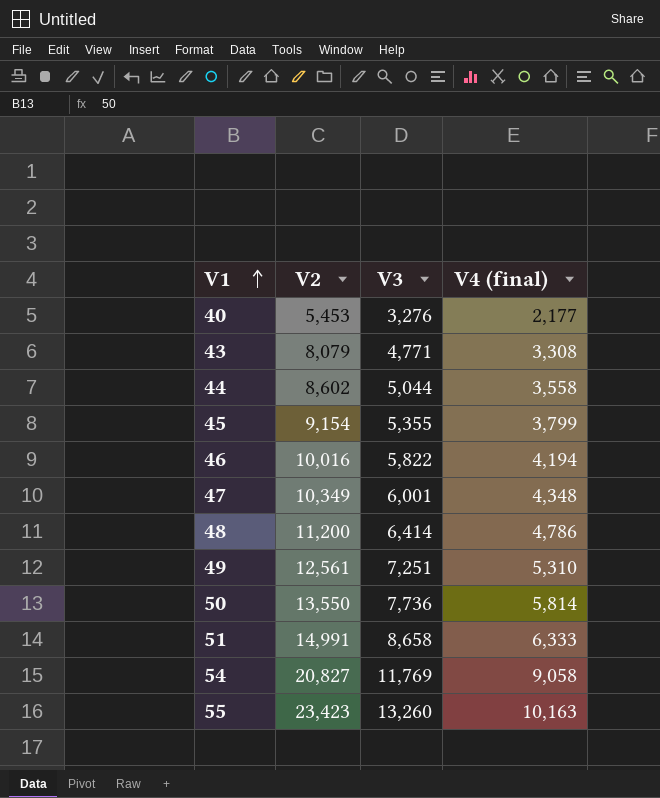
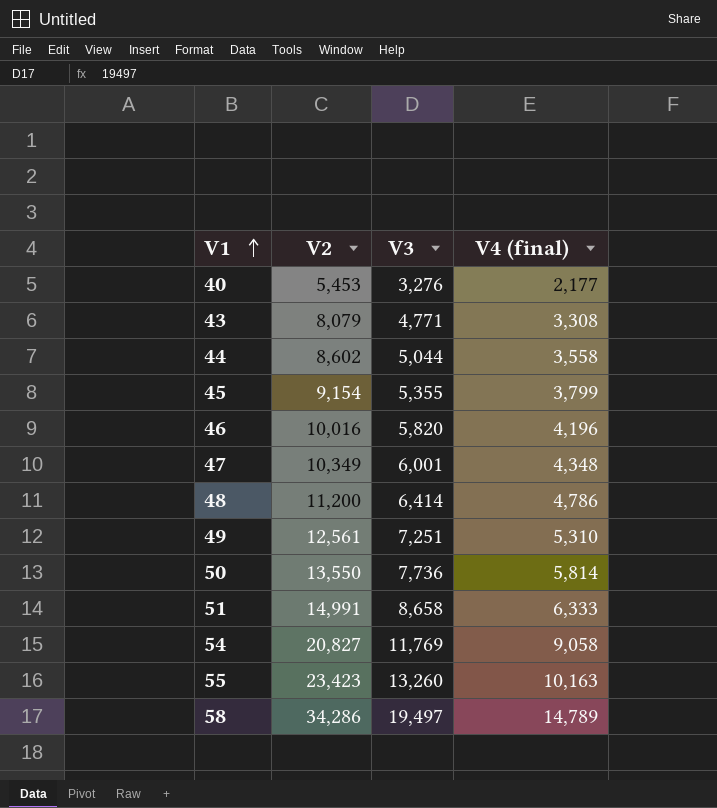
46 | V3: 5,822 -> 5,820
46 | V4 (final): 4,194 -> 4,196
row 58: none -> 34,286 | 19,497 | 14,789

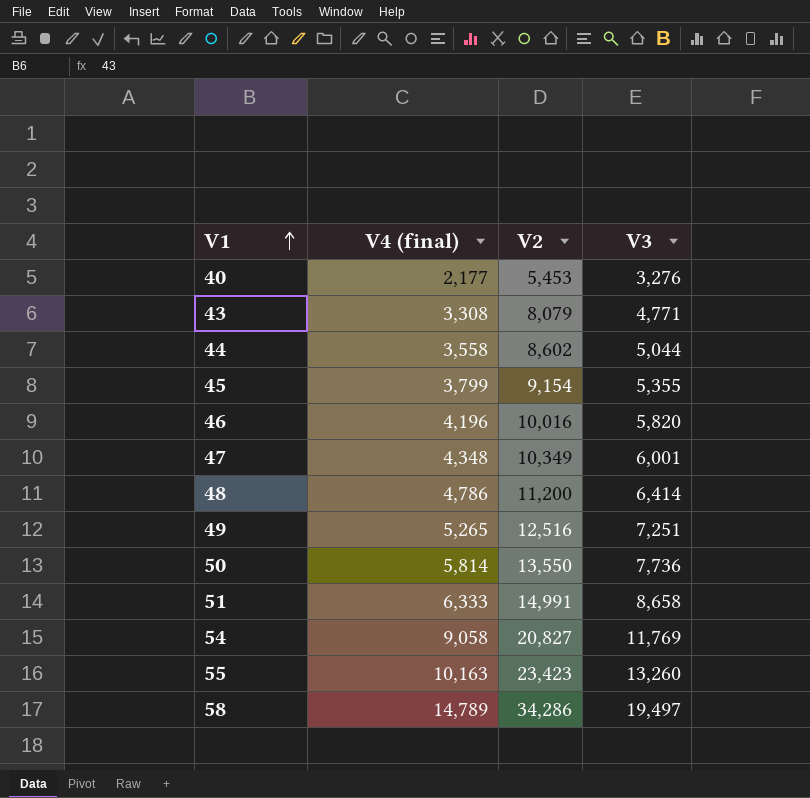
column V4 (final) | position: 4 -> 2
49 | V4 (final): 5,310 -> 5,265
49 | V2: 12,561 -> 12,516

